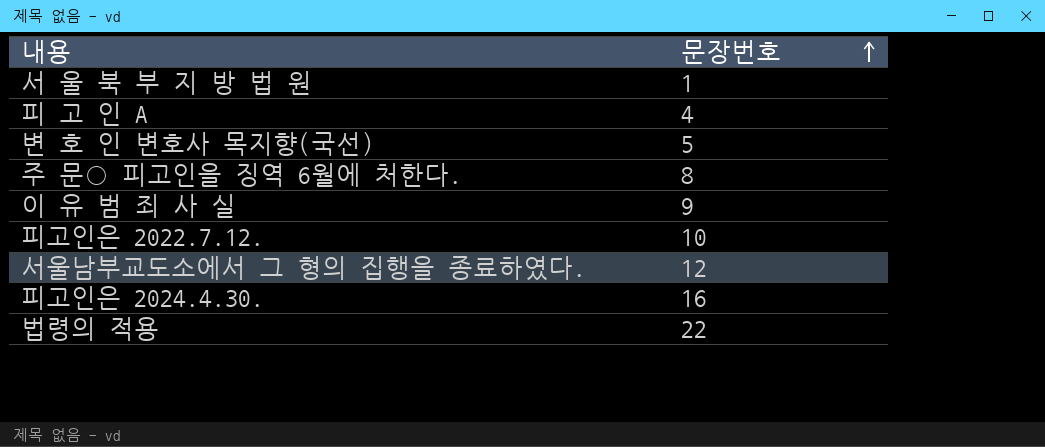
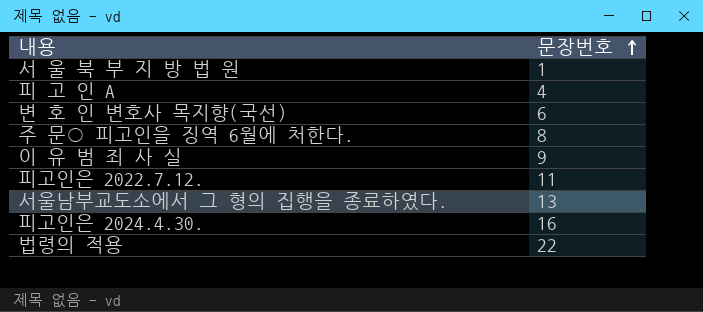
변 호 인 변호사 목지향(국선) | 문장번호: 5 -> 6
피고인은 2022.7.12. | 문장번호: 10 -> 11
서울남부교도소에서 그 형의 집행을 종료하였다. | 문장번호: 12 -> 13

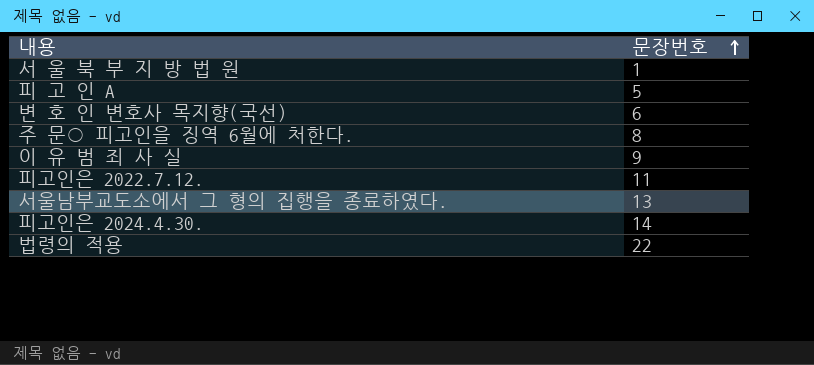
피 고 인 A | 문장번호: 4 -> 5
피고인은 2024.4.30. | 문장번호: 16 -> 14

